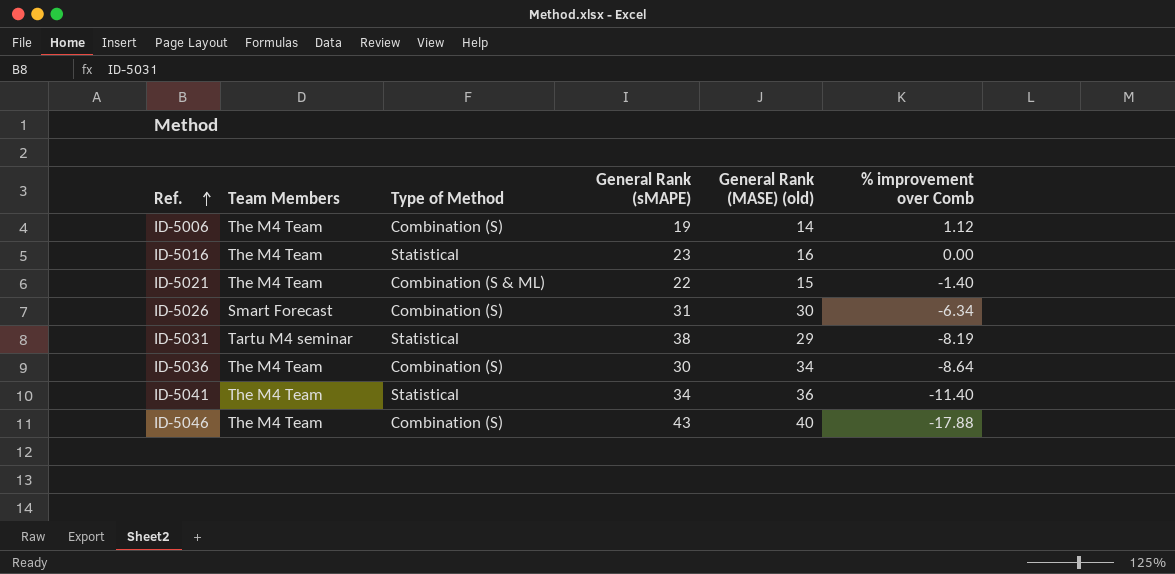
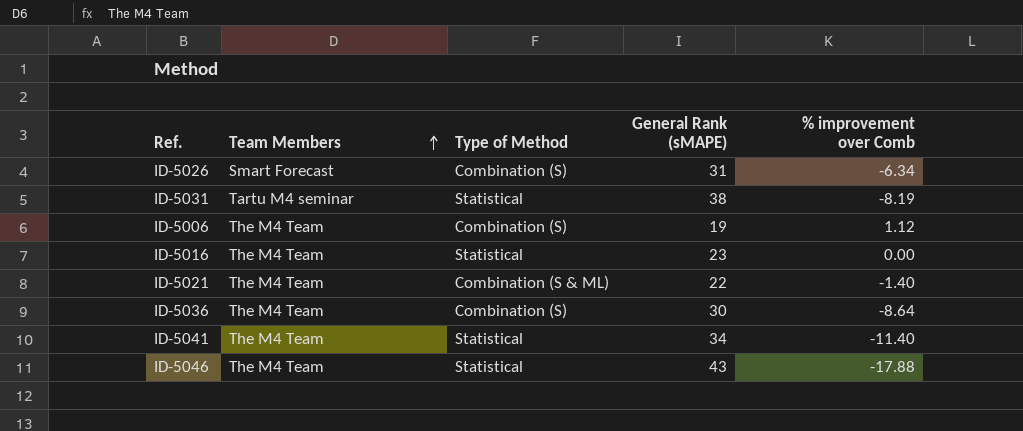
row order: Ref. ascending -> Team Members ascending
column General Rank (MASE) (old) | position: 5 -> none
ID-5046 | Type of Method: Combination (S) -> Statistical

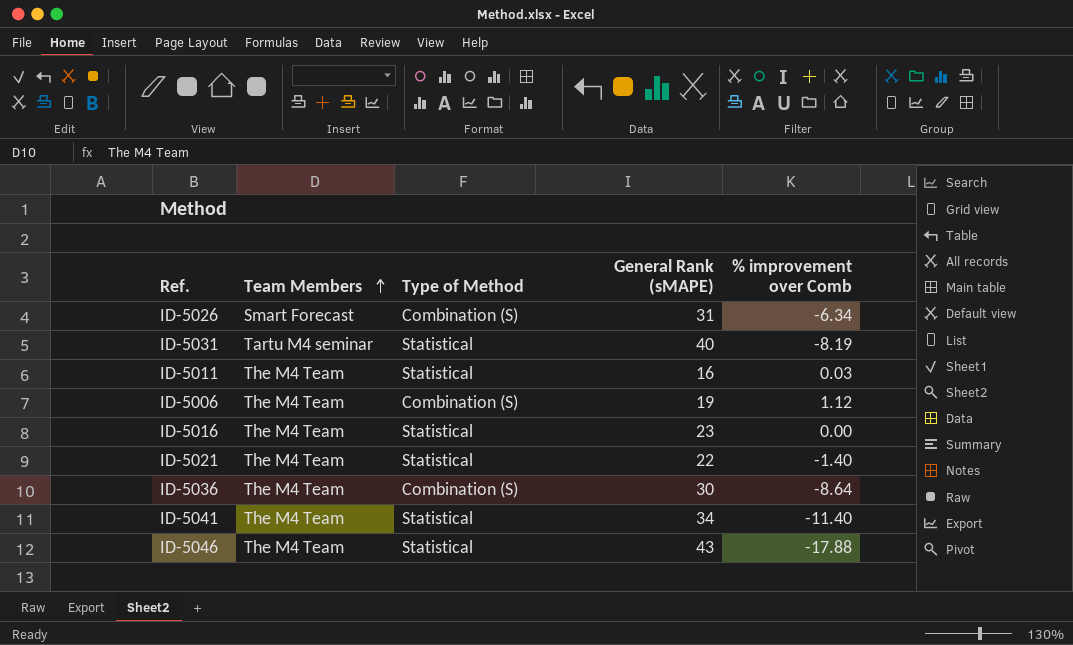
ID-5031 | General Rank (sMAPE): 38 -> 40
row ID-5011: none -> The M4 Team | Statistical | 16 | 0.03
ID-5021 | Type of Method: Combination (S & ML) -> Statistical

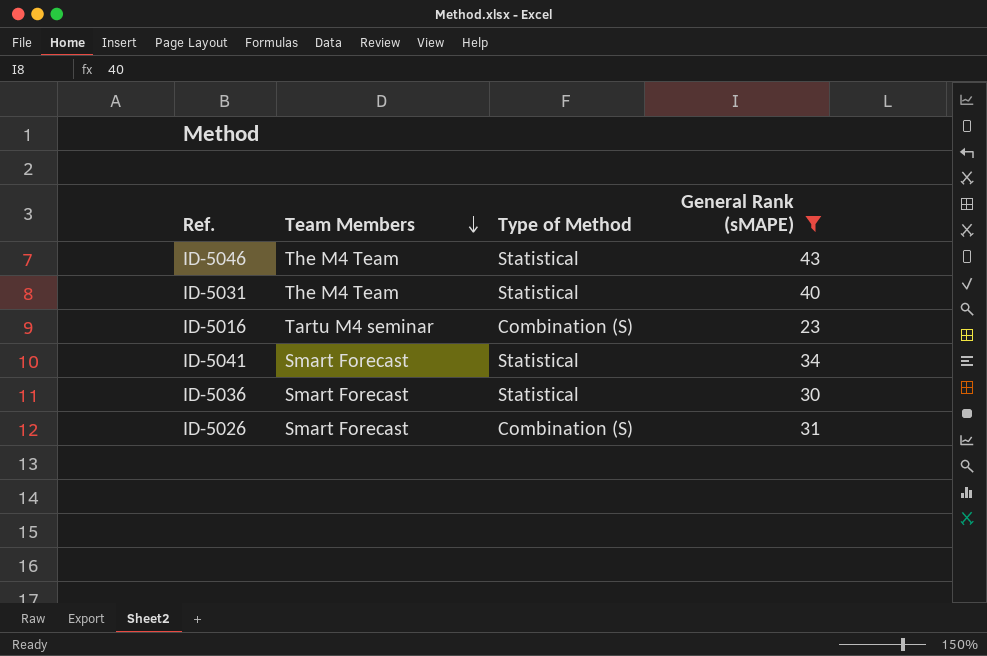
filter: none -> General Rank (sMAPE) >= 23
row order: Team Members ascending -> Team Members descending
column % improvement over Comb | position: 5 -> none
ID-5031 | Team Members: Tartu M4 seminar -> The M4 Team
ID-5016 | Team Members: The M4 Team -> Tartu M4 seminar
ID-5016 | Type of Method: Statistical -> Combination (S)
ID-5041 | Team Members: The M4 Team -> Smart Forecast
ID-5036 | Team Members: The M4 Team -> Smart Forecast
ID-5036 | Type of Method: Combination (S) -> Statistical

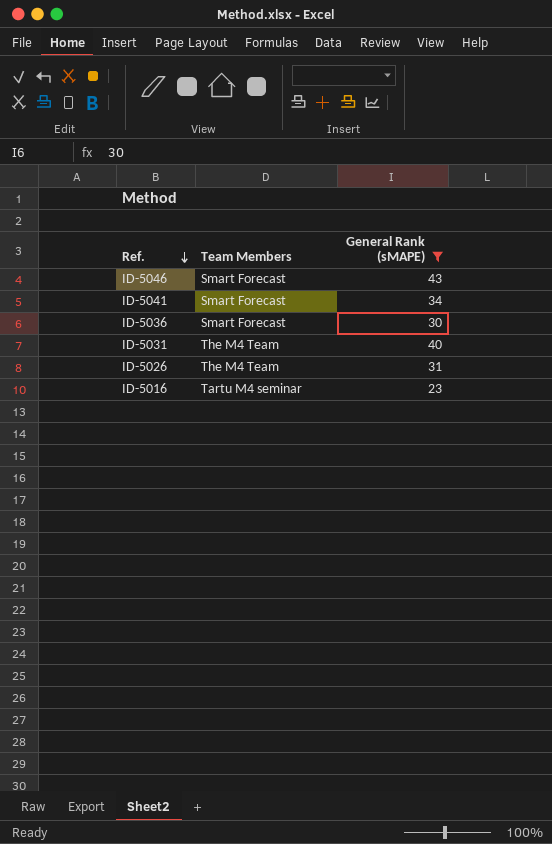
row order: Team Members descending -> Ref. descending
column Type of Method | position: 3 -> none
ID-5046 | Team Members: The M4 Team -> Smart Forecast
ID-5026 | Team Members: Smart Forecast -> The M4 Team

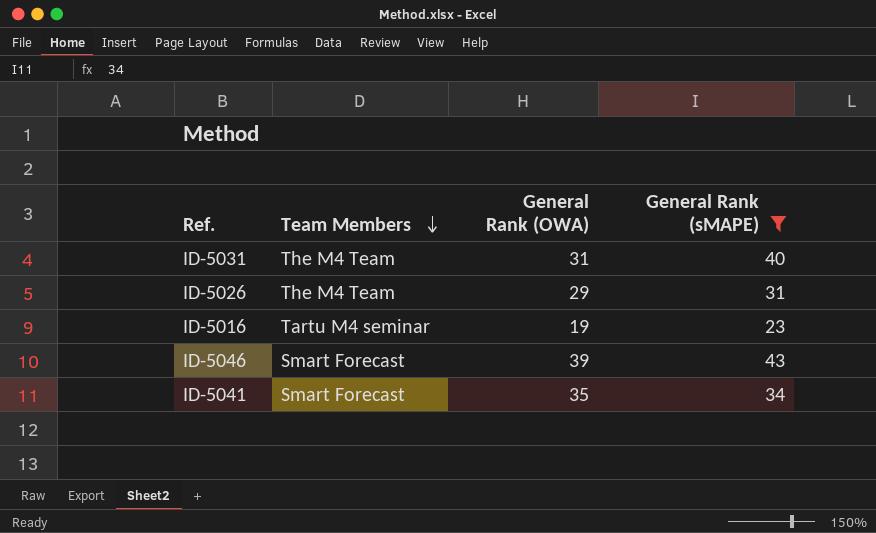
row order: Ref. descending -> Team Members descending
column General Rank (OWA) | position: none -> 3
row ID-5036: Smart Forecast | 30 -> none

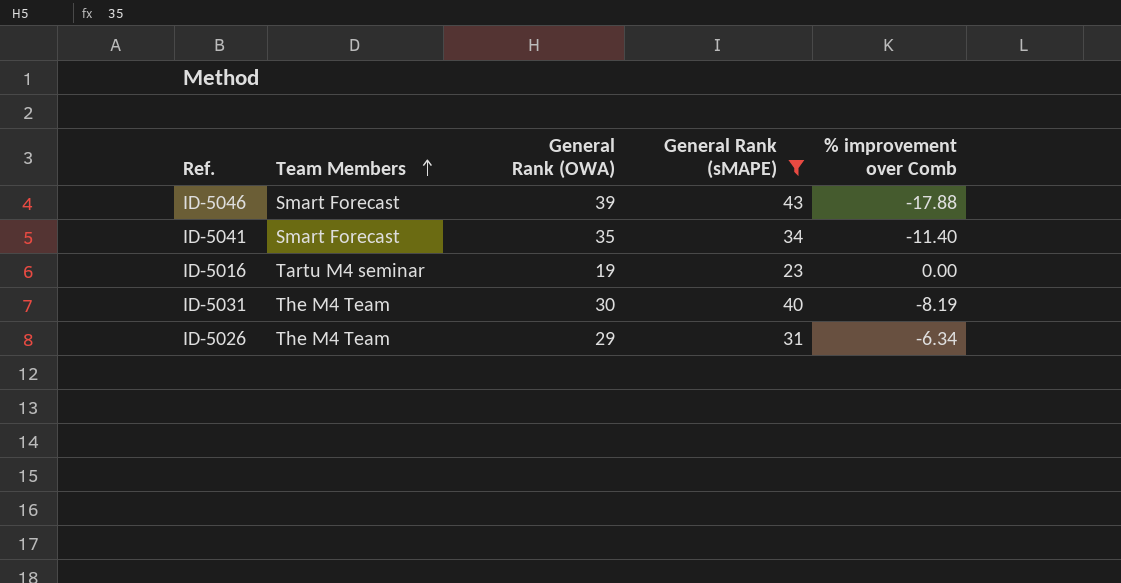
row order: Team Members descending -> Team Members ascending
column % improvement over Comb | position: none -> 5
ID-5031 | General Rank (OWA): 31 -> 30

